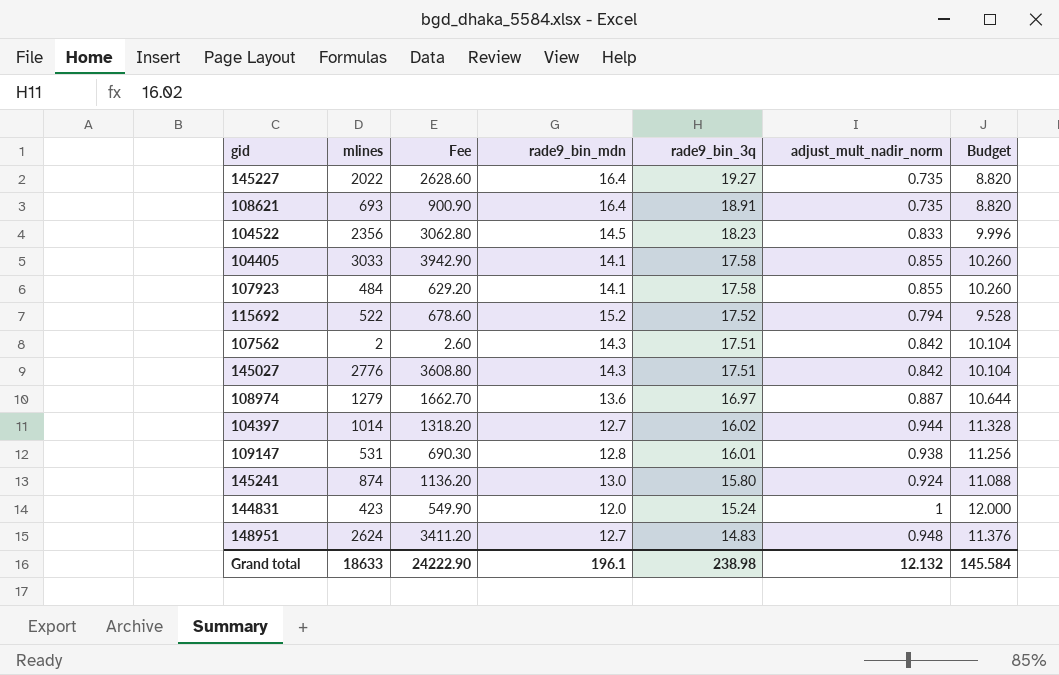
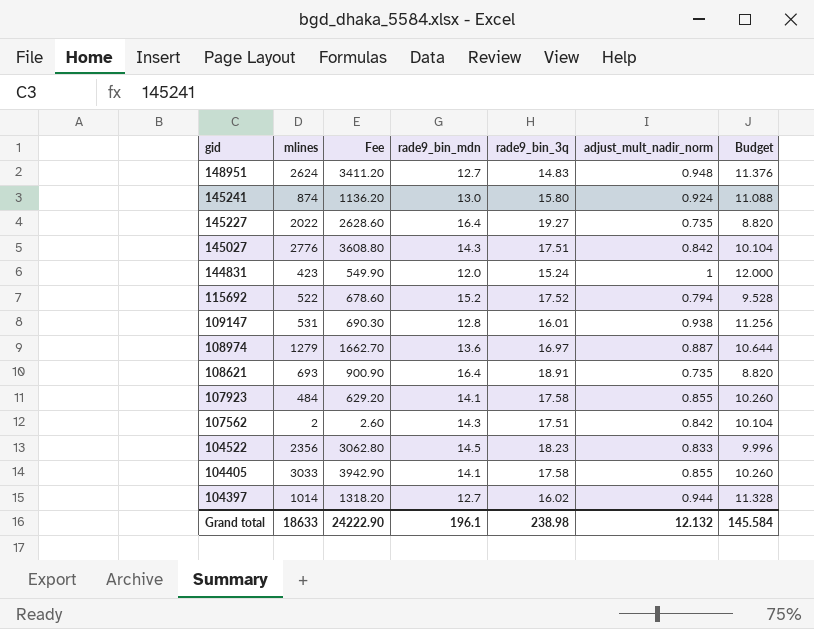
row order: rade9_bin_3q descending -> gid descending

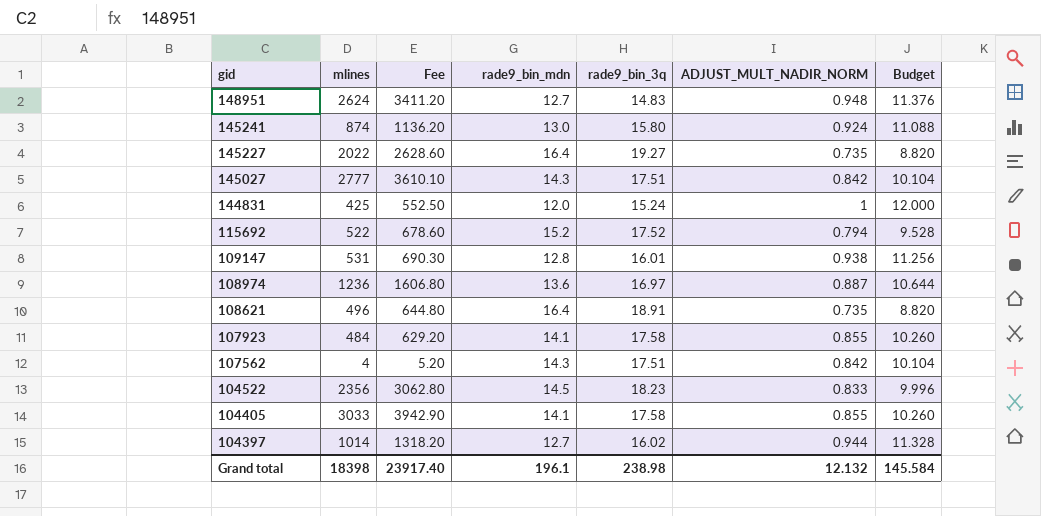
column name: adjust_mult_nadir_norm -> ADJUST_MULT_NADIR_NORM
145027 | mlines: 2776 -> 2777
145027 | Fee: 3608.80 -> 3610.10
144831 | mlines: 423 -> 425
144831 | Fee: 549.90 -> 552.50
108974 | mlines: 1279 -> 1236
108974 | Fee: 1662.70 -> 1606.80
108621 | mlines: 693 -> 496
108621 | Fee: 900.90 -> 644.80
107562 | mlines: 2 -> 4
107562 | Fee: 2.60 -> 5.20
Grand total | mlines: 18633 -> 18398
Grand total | Fee: 24222.90 -> 23917.40

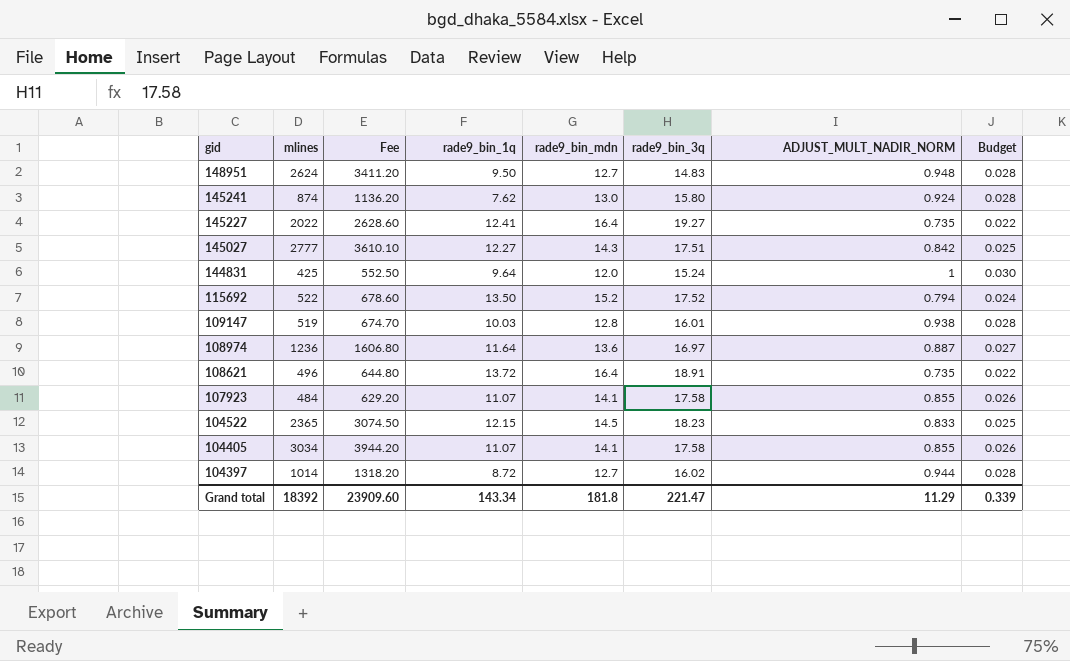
column rade9_bin_1q | position: none -> 4
column Budget | formula: [ADJUST_MULT_NADIR_NORM] * 12 -> [ADJUST_MULT_NADIR_NORM] * 0.03
row 107562: 4 | 5.20 | 14.3 | 17.51 | 0.842 | 10.104 -> none
109147 | mlines: 531 -> 519
109147 | Fee: 690.30 -> 674.70
104522 | mlines: 2356 -> 2365
104522 | Fee: 3062.80 -> 3074.50
104405 | mlines: 3033 -> 3034
104405 | Fee: 3942.90 -> 3944.20
Grand total | mlines: 18398 -> 18392
Grand total | Fee: 23917.40 -> 23909.60
Grand total | rade9_bin_mdn: 196.1 -> 181.8
Grand total | rade9_bin_3q: 238.98 -> 221.47
Grand total | ADJUST_MULT_NADIR_NORM: 12.132 -> 11.29
Grand total | Budget: 145.584 -> 0.339

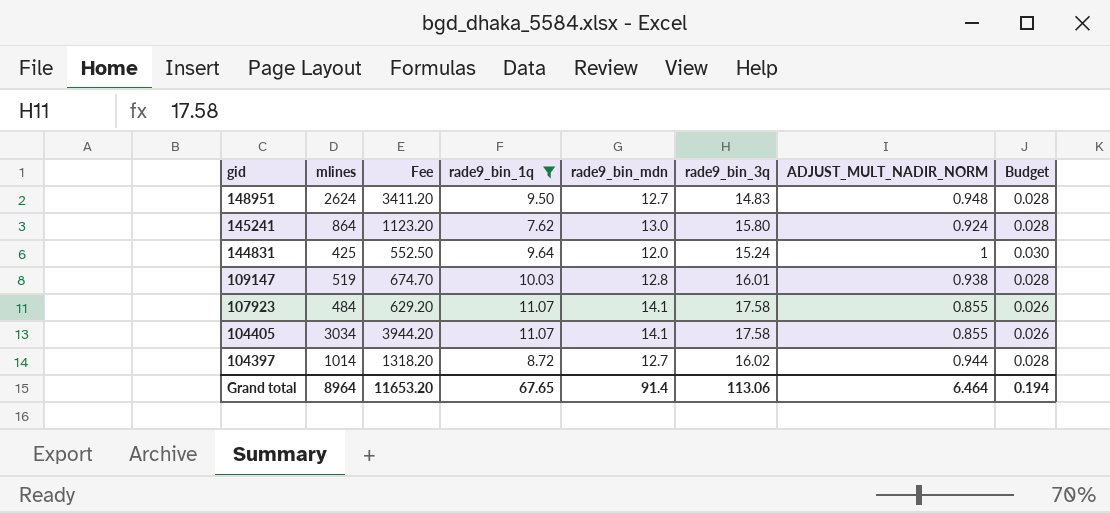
filter: none -> rade9_bin_1q <= 11.07
145241 | mlines: 874 -> 864
145241 | Fee: 1136.20 -> 1123.20
Grand total | mlines: 18392 -> 8964
Grand total | Fee: 23909.60 -> 11653.20
Grand total | rade9_bin_1q: 143.34 -> 67.65
Grand total | rade9_bin_mdn: 181.8 -> 91.4
Grand total | rade9_bin_3q: 221.47 -> 113.06
Grand total | ADJUST_MULT_NADIR_NORM: 11.29 -> 6.464
Grand total | Budget: 0.339 -> 0.194

